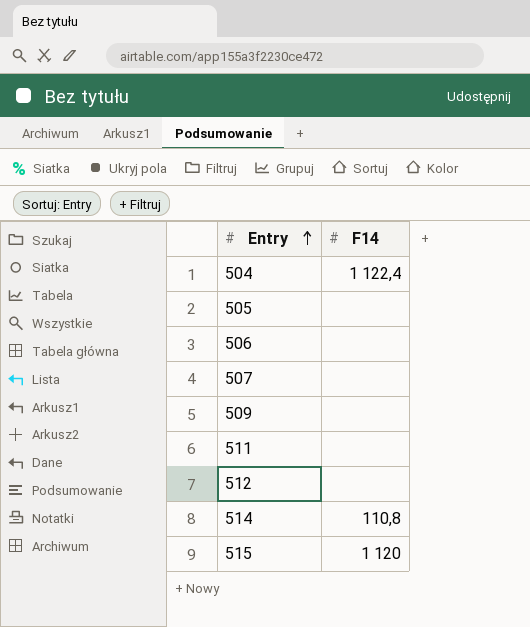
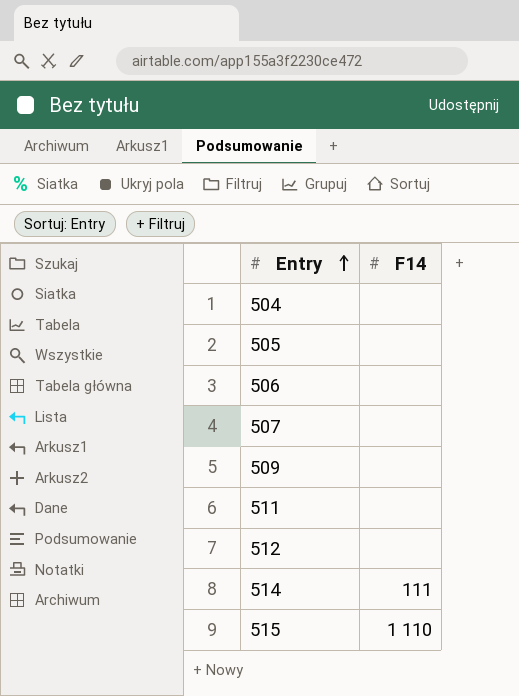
504 | F14: 1 122,4 -> none
514 | F14: 110,8 -> 111
515 | F14: 1 120 -> 1 110

